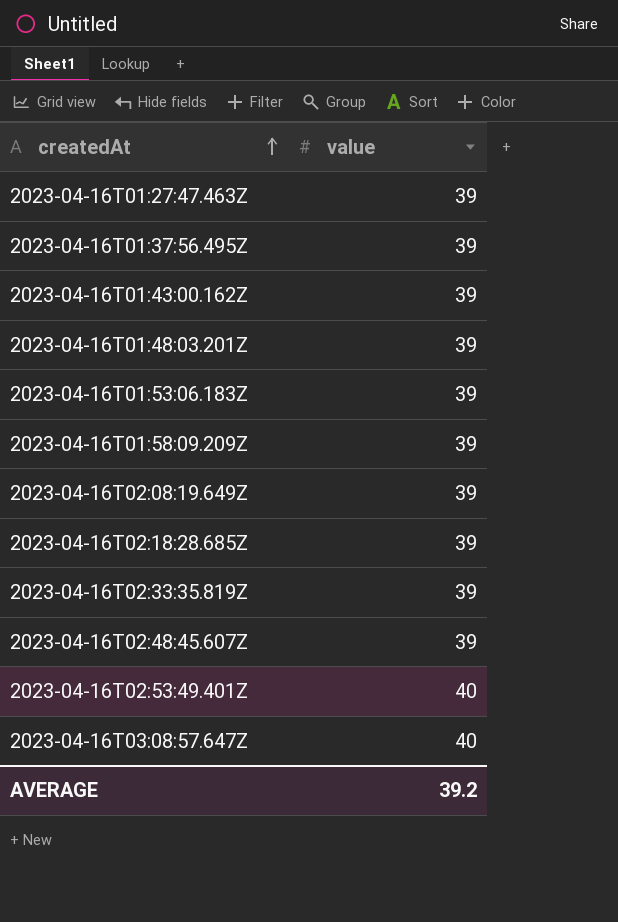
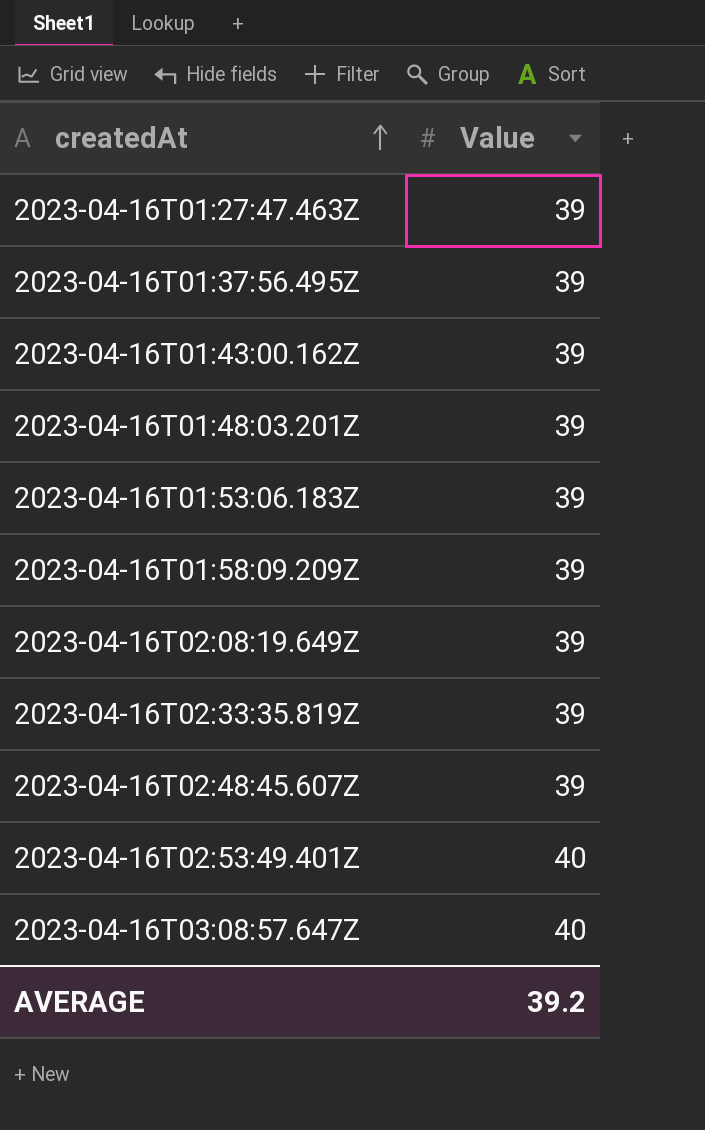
column name: value -> Value
row 2023-04-16T02:18:28.685Z: 39 -> none

